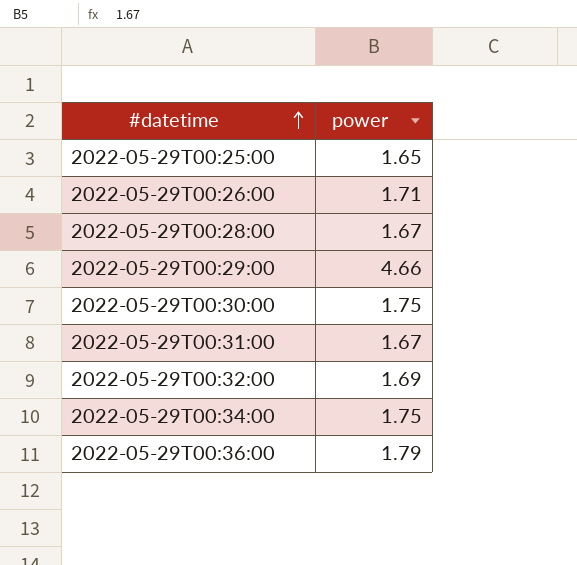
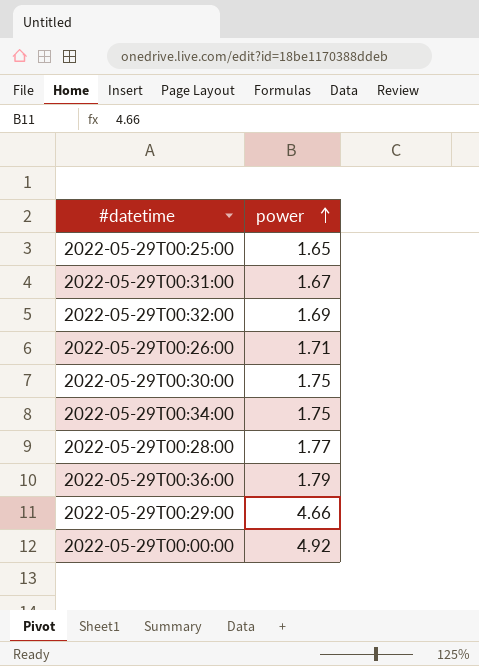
row order: #datetime ascending -> power ascending
2022-05-29T00:28:00 | power: 1.67 -> 1.77
row 2022-05-29T00:00:00: none -> 4.92

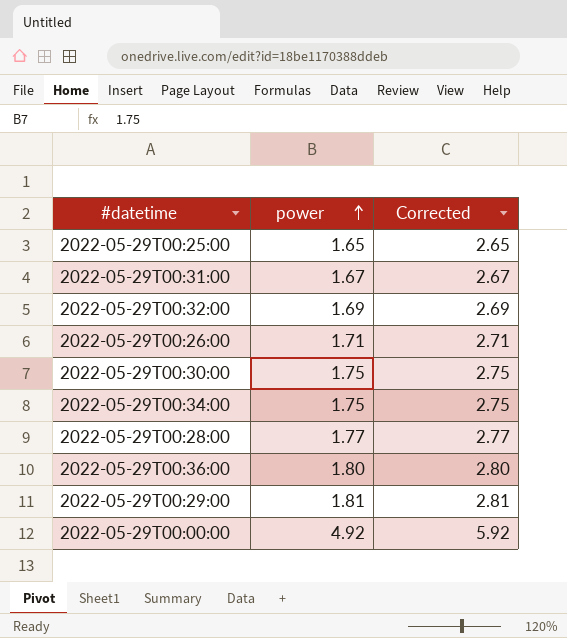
column Corrected | formula: none -> [power] + 1
2022-05-29T00:36:00 | power: 1.79 -> 1.80
2022-05-29T00:29:00 | power: 4.66 -> 1.81

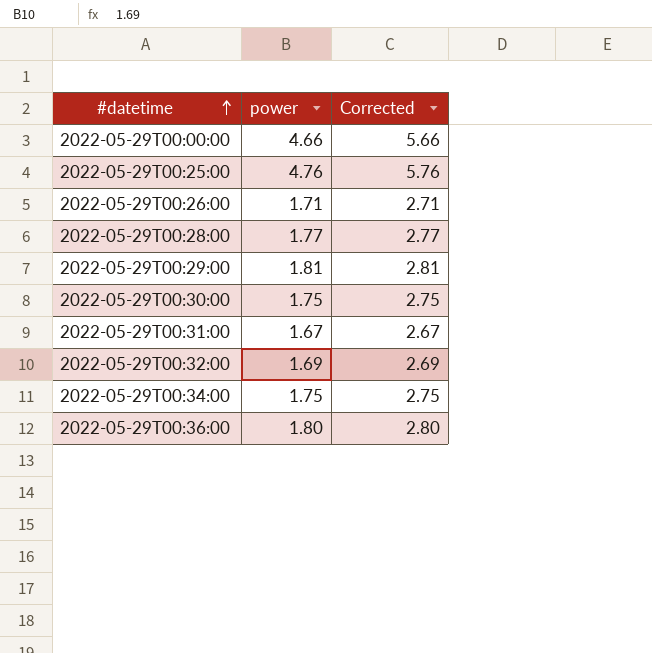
row order: power ascending -> #datetime ascending
2022-05-29T00:00:00 | power: 4.92 -> 4.66
2022-05-29T00:00:00 | Corrected: 5.92 -> 5.66
2022-05-29T00:25:00 | power: 1.65 -> 4.76
2022-05-29T00:25:00 | Corrected: 2.65 -> 5.76

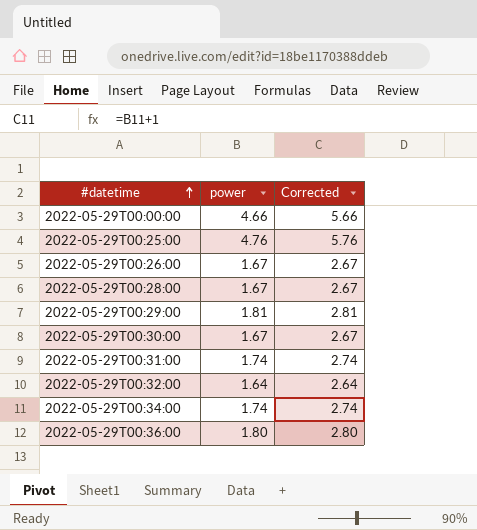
2022-05-29T00:26:00 | power: 1.71 -> 1.67
2022-05-29T00:26:00 | Corrected: 2.71 -> 2.67
2022-05-29T00:28:00 | power: 1.77 -> 1.67
2022-05-29T00:28:00 | Corrected: 2.77 -> 2.67
2022-05-29T00:30:00 | power: 1.75 -> 1.67
2022-05-29T00:30:00 | Corrected: 2.75 -> 2.67
2022-05-29T00:31:00 | power: 1.67 -> 1.74
2022-05-29T00:31:00 | Corrected: 2.67 -> 2.74
2022-05-29T00:32:00 | power: 1.69 -> 1.64
2022-05-29T00:32:00 | Corrected: 2.69 -> 2.64
2022-05-29T00:34:00 | power: 1.75 -> 1.74
2022-05-29T00:34:00 | Corrected: 2.75 -> 2.74

